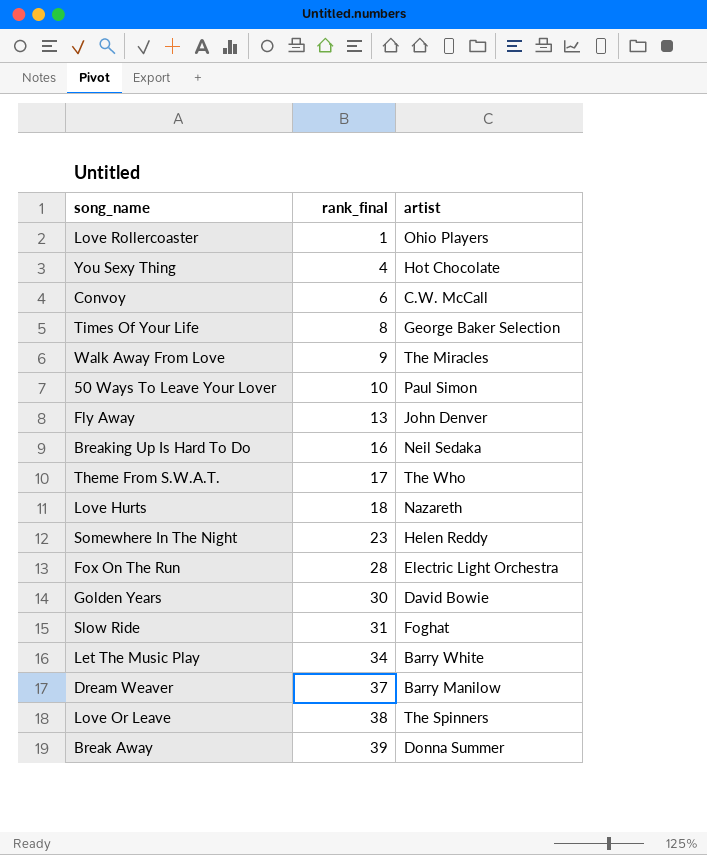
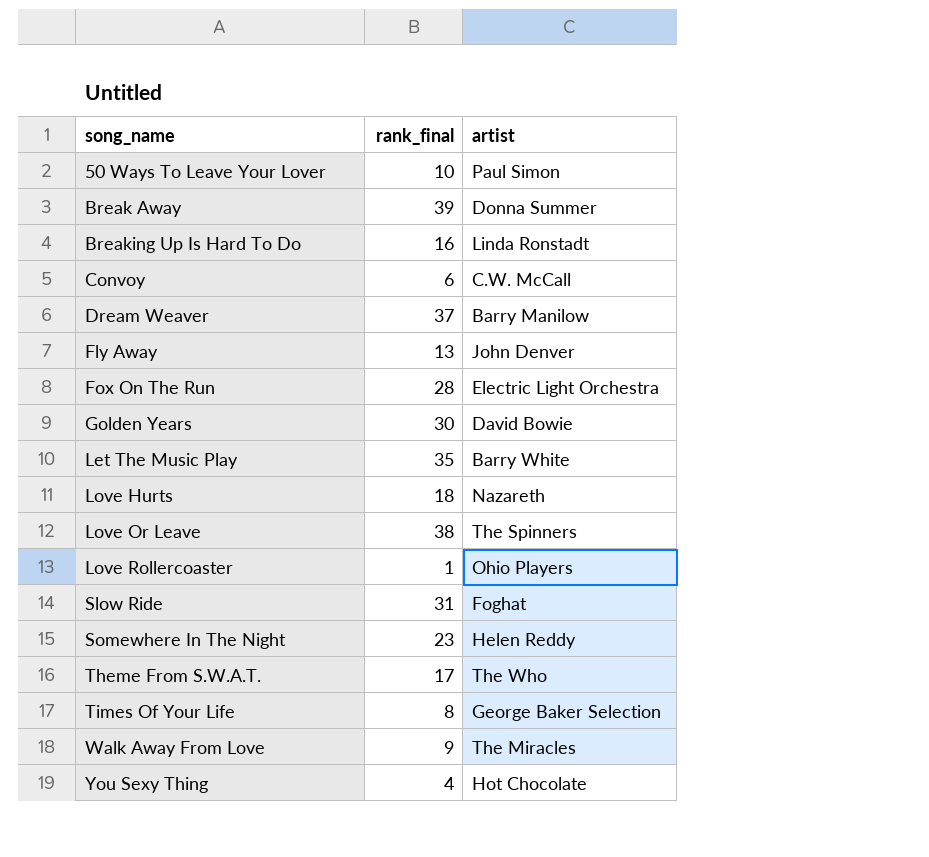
row order: rank_final ascending -> song_name ascending
Breaking Up Is Hard To Do | artist: Neil Sedaka -> Linda Ronstadt
Let The Music Play | rank_final: 34 -> 35

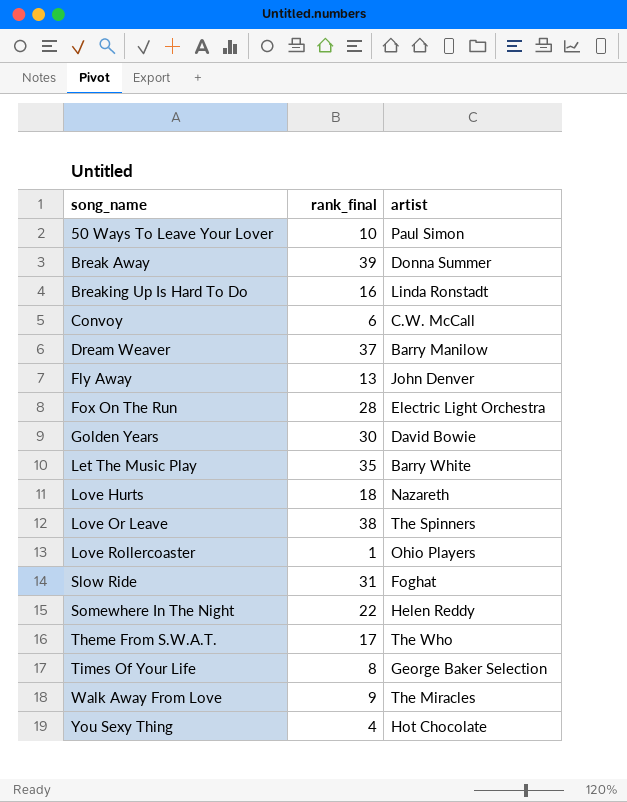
Somewhere In The Night | rank_final: 23 -> 22

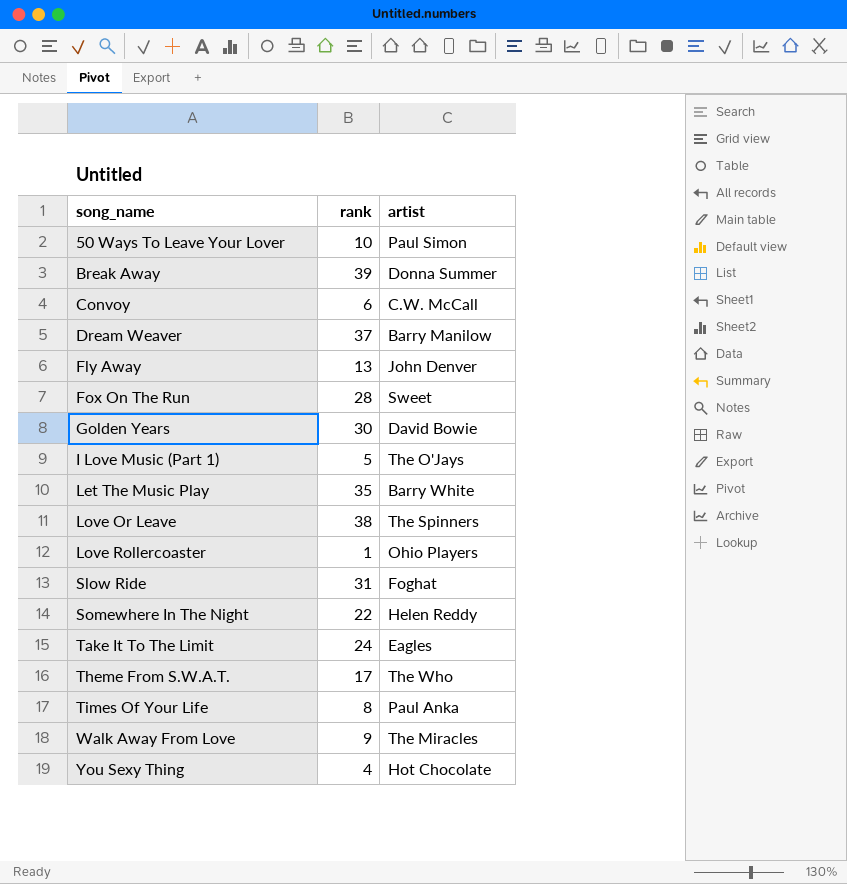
column name: rank_final -> rank
row Breaking Up Is Hard To Do: 16 | Linda Ronstadt -> none
row Love Hurts: 18 | Nazareth -> none
Fox On The Run | artist: Electric Light Orchestra -> Sweet
row I Love Music (Part 1): none -> 5 | The O'Jays
row Take It To The Limit: none -> 24 | Eagles
Times Of Your Life | artist: George Baker Selection -> Paul Anka

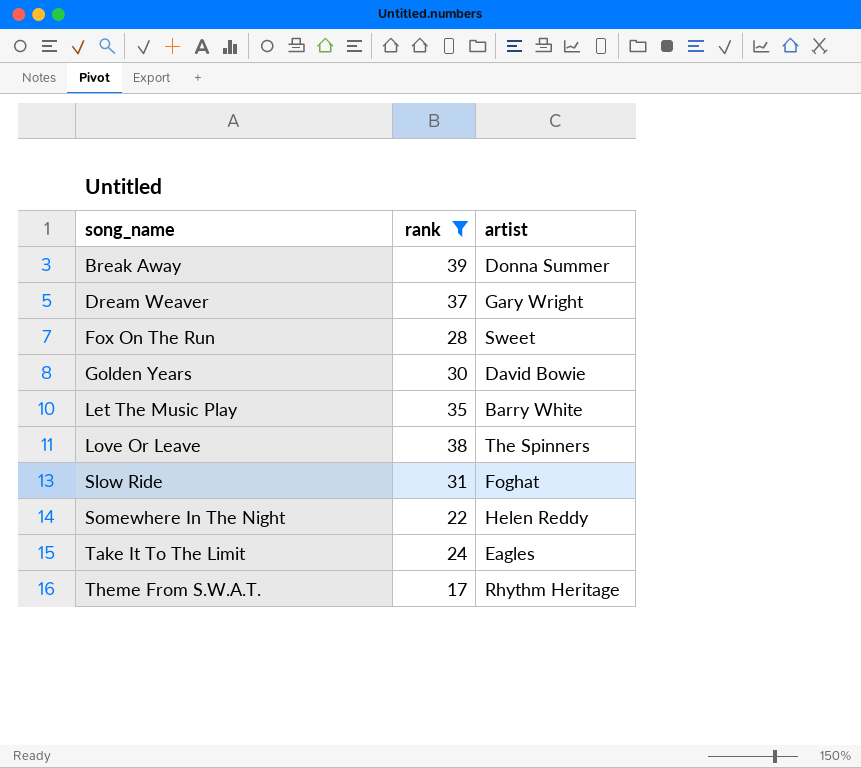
filter: none -> rank >= 17
Dream Weaver | artist: Barry Manilow -> Gary Wright
Theme From S.W.A.T. | artist: The Who -> Rhythm Heritage

